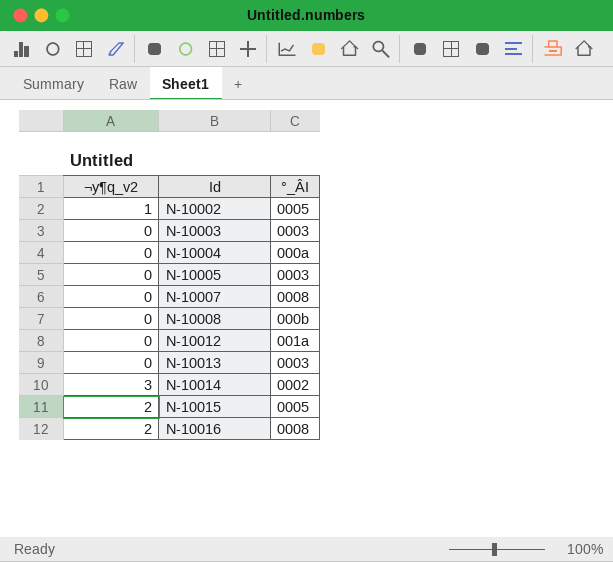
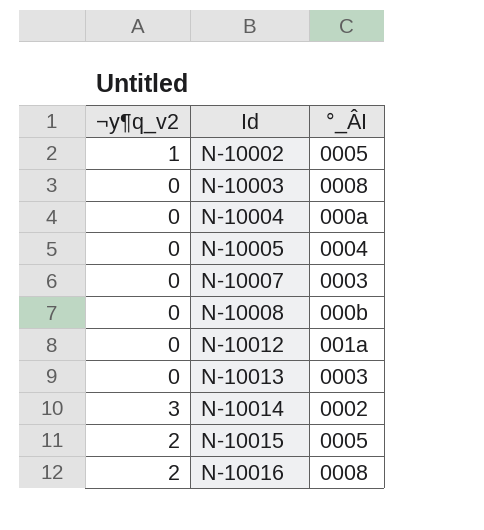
N-10003 | °_ÂI: 0003 -> 0008
N-10005 | °_ÂI: 0003 -> 0004
N-10007 | °_ÂI: 0008 -> 0003

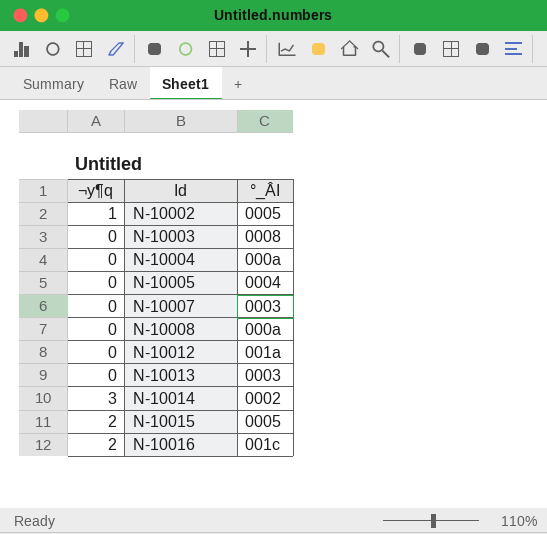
column name: ¬y¶q_v2 -> ¬y¶q
N-10008 | °_ÂI: 000b -> 000a
N-10016 | °_ÂI: 0008 -> 001c

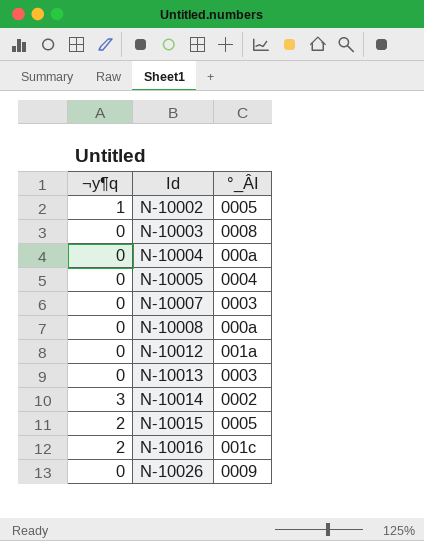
row N-10026: none -> 0 | 0009

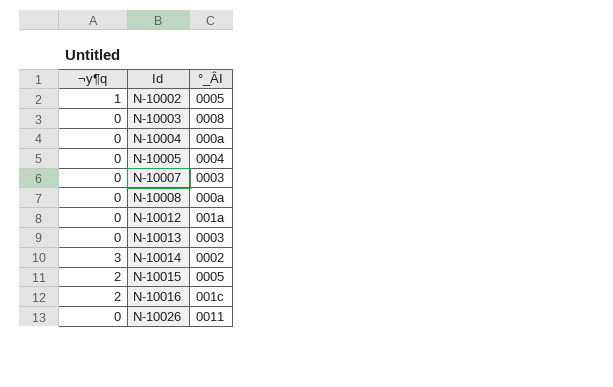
N-10026 | °_ÂI: 0009 -> 0011

